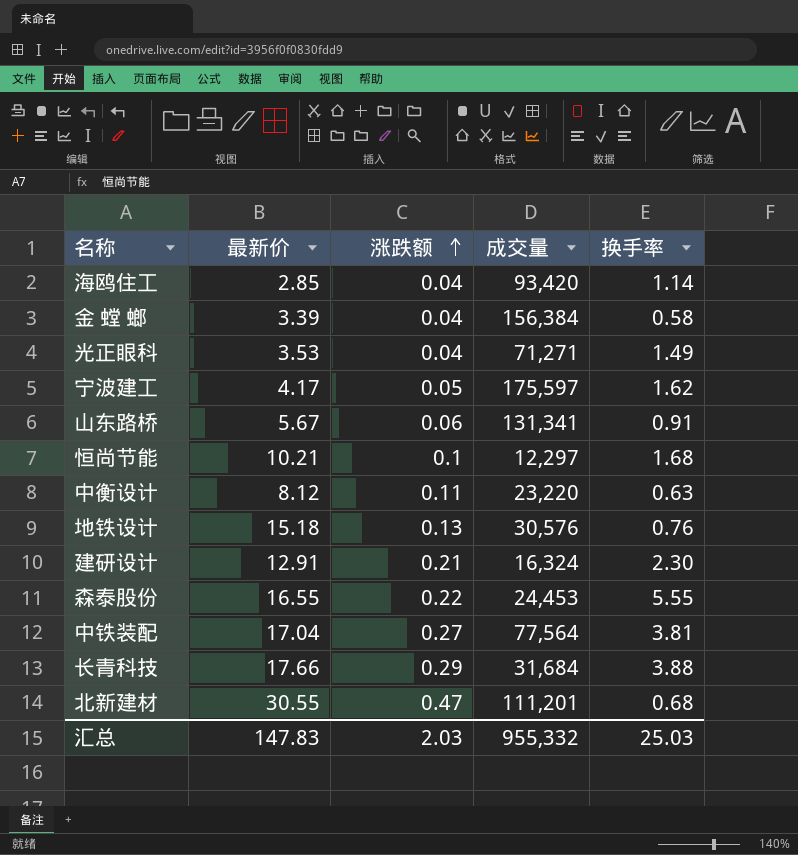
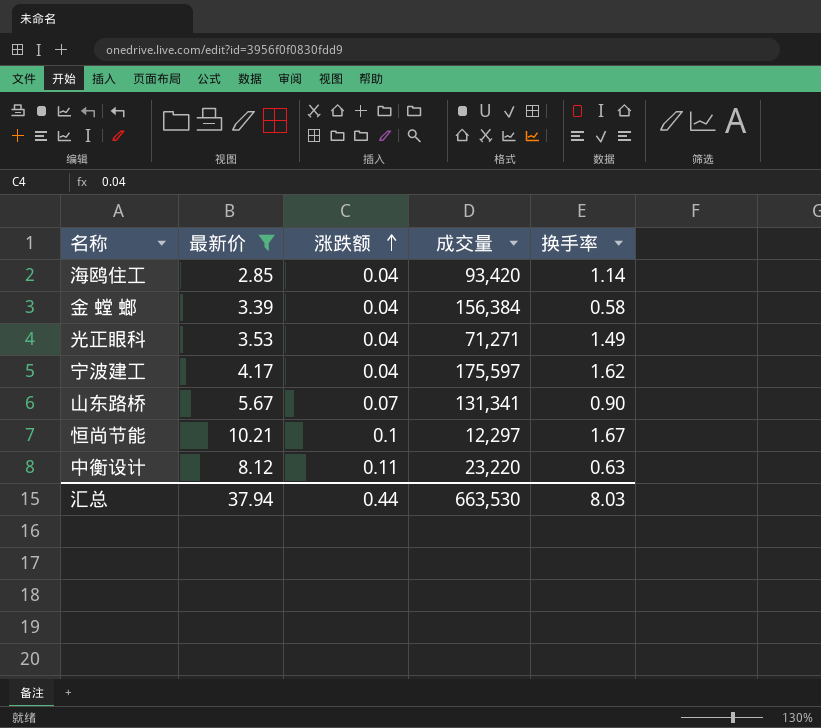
filter: none -> 最新价 <= 10.21
宁波建工 | 涨跌额: 0.05 -> 0.04
山东路桥 | 涨跌额: 0.06 -> 0.07
山东路桥 | 换手率: 0.91 -> 0.90
恒尚节能 | 换手率: 1.68 -> 1.67
汇总 | 最新价: 147.83 -> 37.94
汇总 | 涨跌额: 2.03 -> 0.44
汇总 | 成交量: 955,332 -> 663,530
汇总 | 换手率: 25.03 -> 8.03

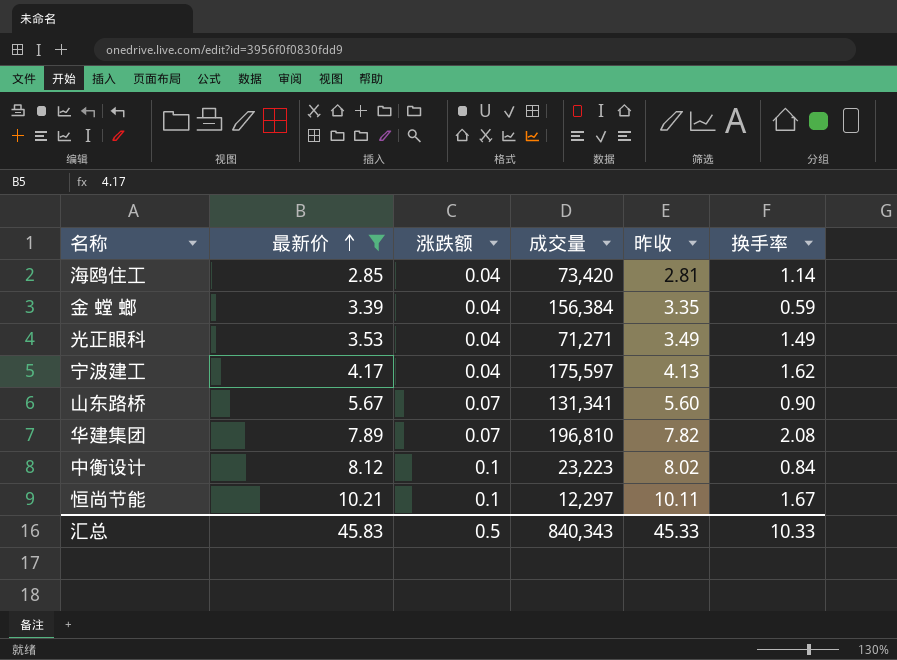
row order: 涨跌额 ascending -> 最新价 ascending
column 昨收 | formula: none -> [最新价] - [涨跌额]
海鸥住工 | 成交量: 93,420 -> 73,420
金 螳 螂 | 换手率: 0.58 -> 0.59
row 华建集团: none -> 7.89 | 0.07 | 196,810 | 7.82 | 2.08
中衡设计 | 涨跌额: 0.11 -> 0.1
中衡设计 | 成交量: 23,220 -> 23,223
中衡设计 | 换手率: 0.63 -> 0.84
汇总 | 最新价: 37.94 -> 45.83
汇总 | 涨跌额: 0.44 -> 0.5
汇总 | 成交量: 663,530 -> 840,343
汇总 | 换手率: 8.03 -> 10.33

